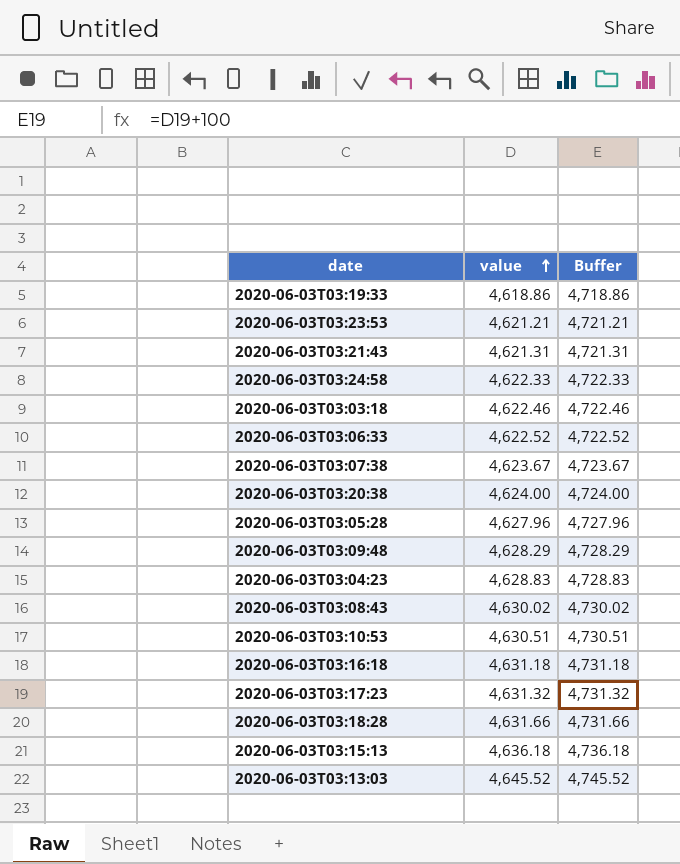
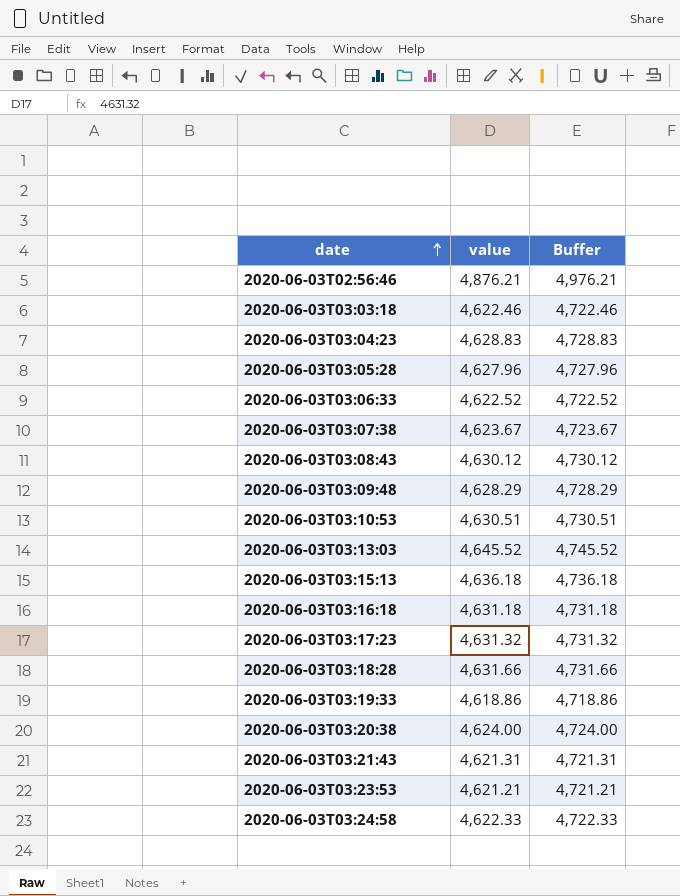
row order: value ascending -> date ascending
row 2020-06-03T02:56:46: none -> 4,876.21 | 4,976.21
2020-06-03T03:08:43 | value: 4,630.02 -> 4,630.12
2020-06-03T03:08:43 | Buffer: 4,730.02 -> 4,730.12

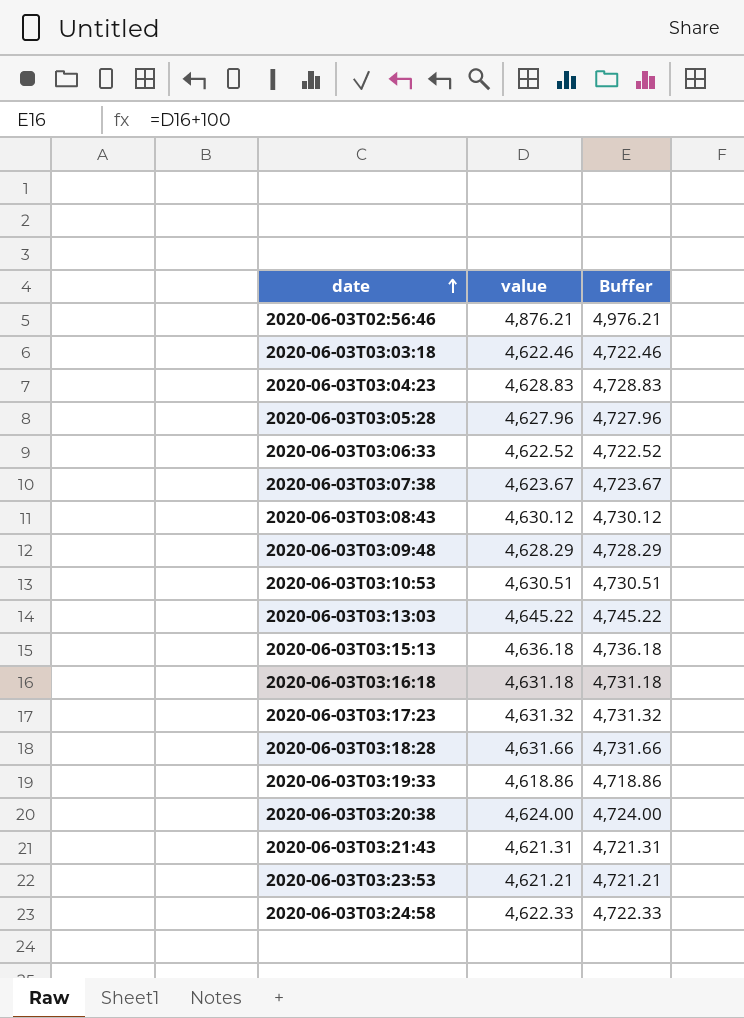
2020-06-03T03:13:03 | value: 4,645.52 -> 4,645.22
2020-06-03T03:13:03 | Buffer: 4,745.52 -> 4,745.22

